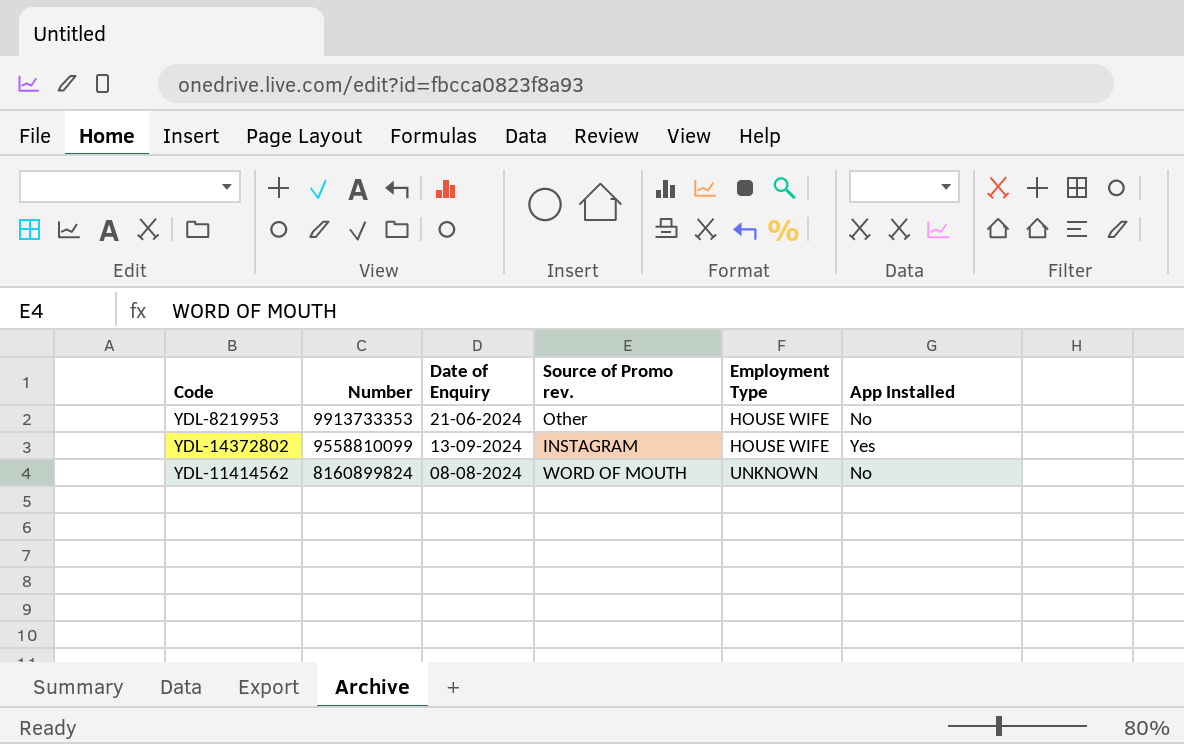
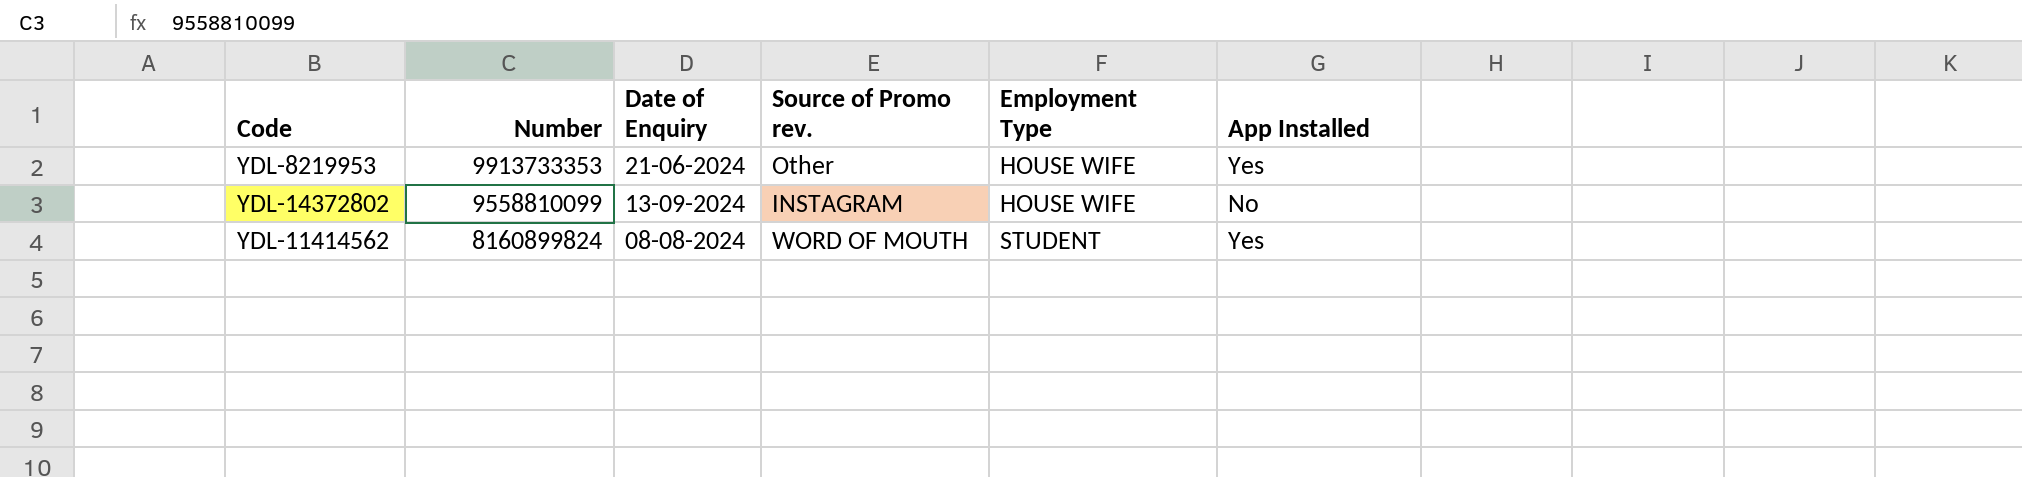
YDL-8219953 | App Installed: No -> Yes
YDL-14372802 | App Installed: Yes -> No
YDL-11414562 | Employment Type: UNKNOWN -> STUDENT
YDL-11414562 | App Installed: No -> Yes

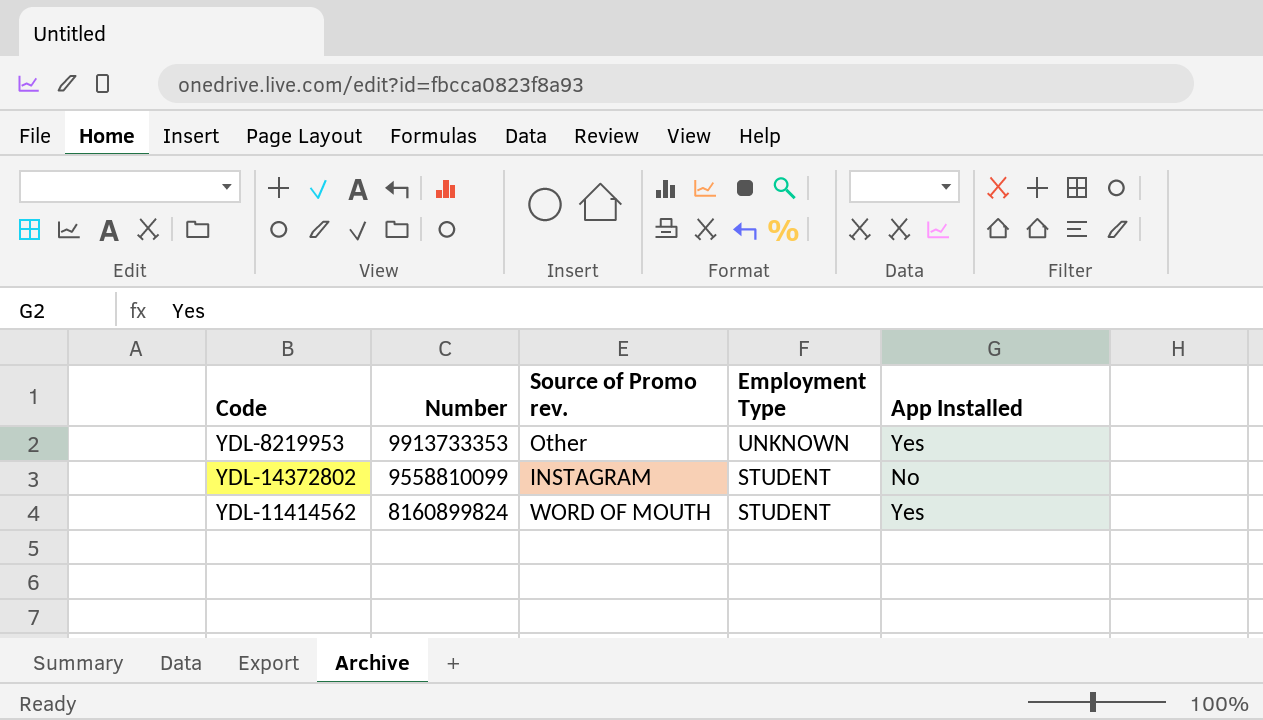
column Date of Enquiry | position: 3 -> none
YDL-8219953 | Employment Type: HOUSE WIFE -> UNKNOWN
YDL-14372802 | Employment Type: HOUSE WIFE -> STUDENT

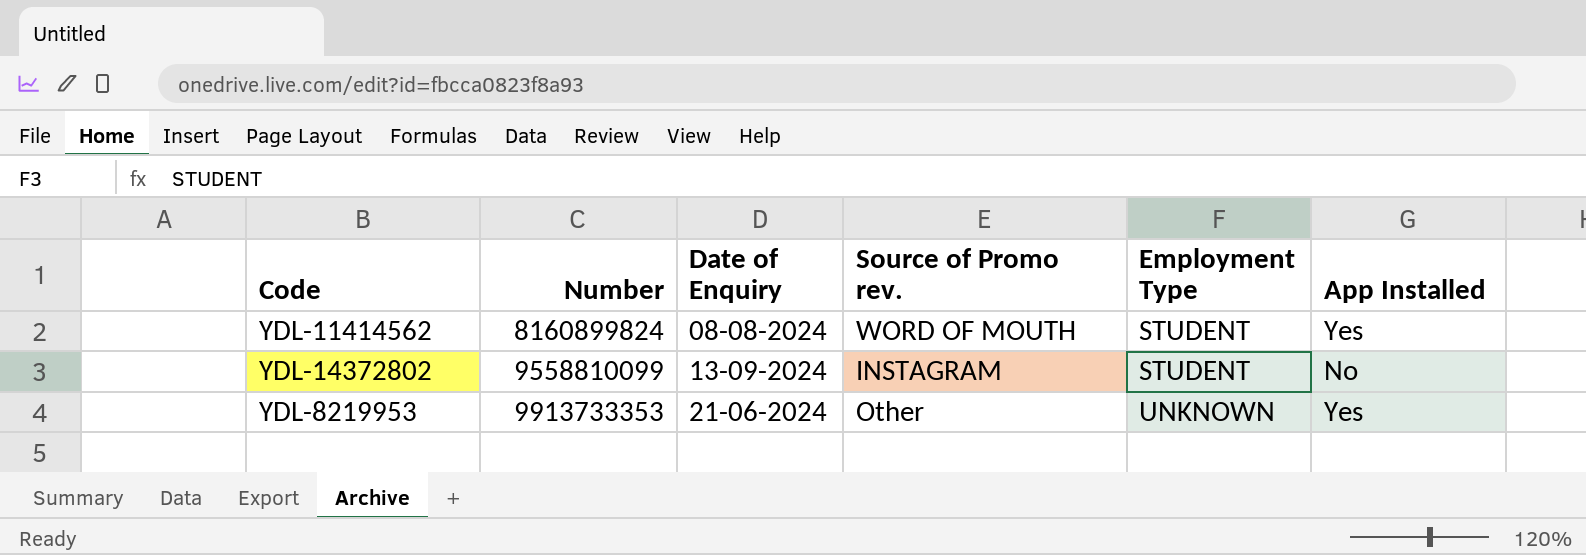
row order: Number descending -> Number ascending
column Date of Enquiry | position: none -> 3

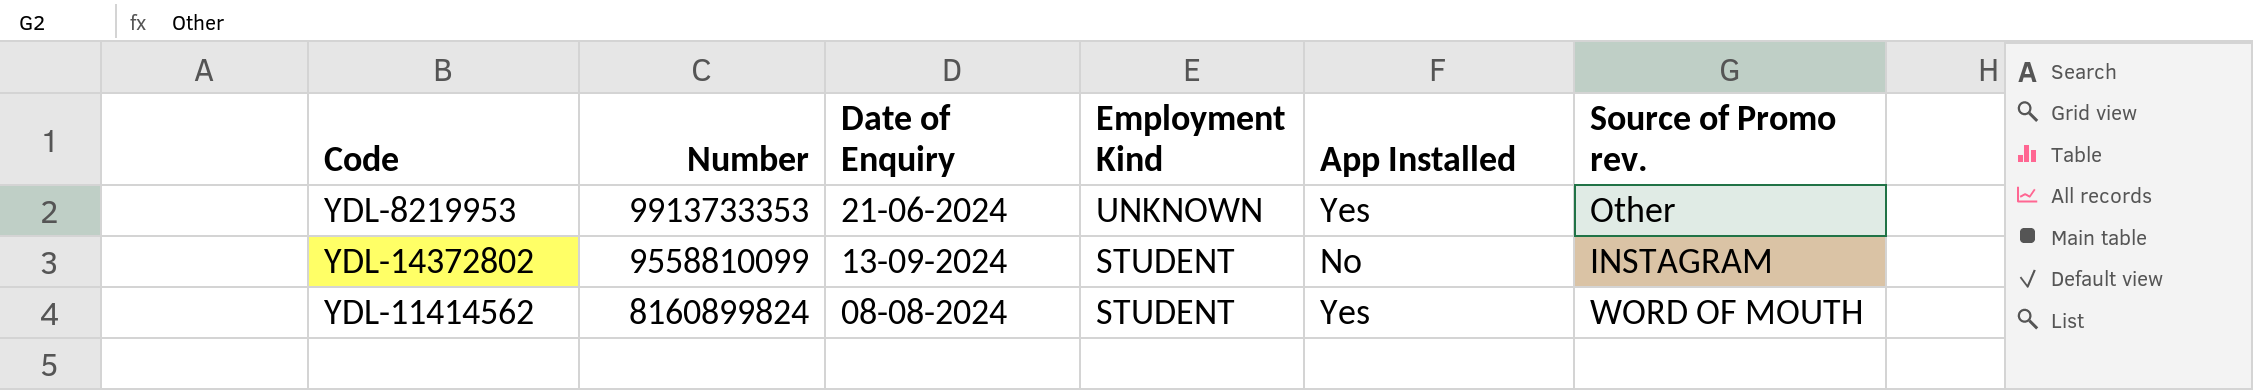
row order: Number ascending -> Number descending
column name: Employment Type -> Employment Kind
column Source of Promo rev. | position: 4 -> 6

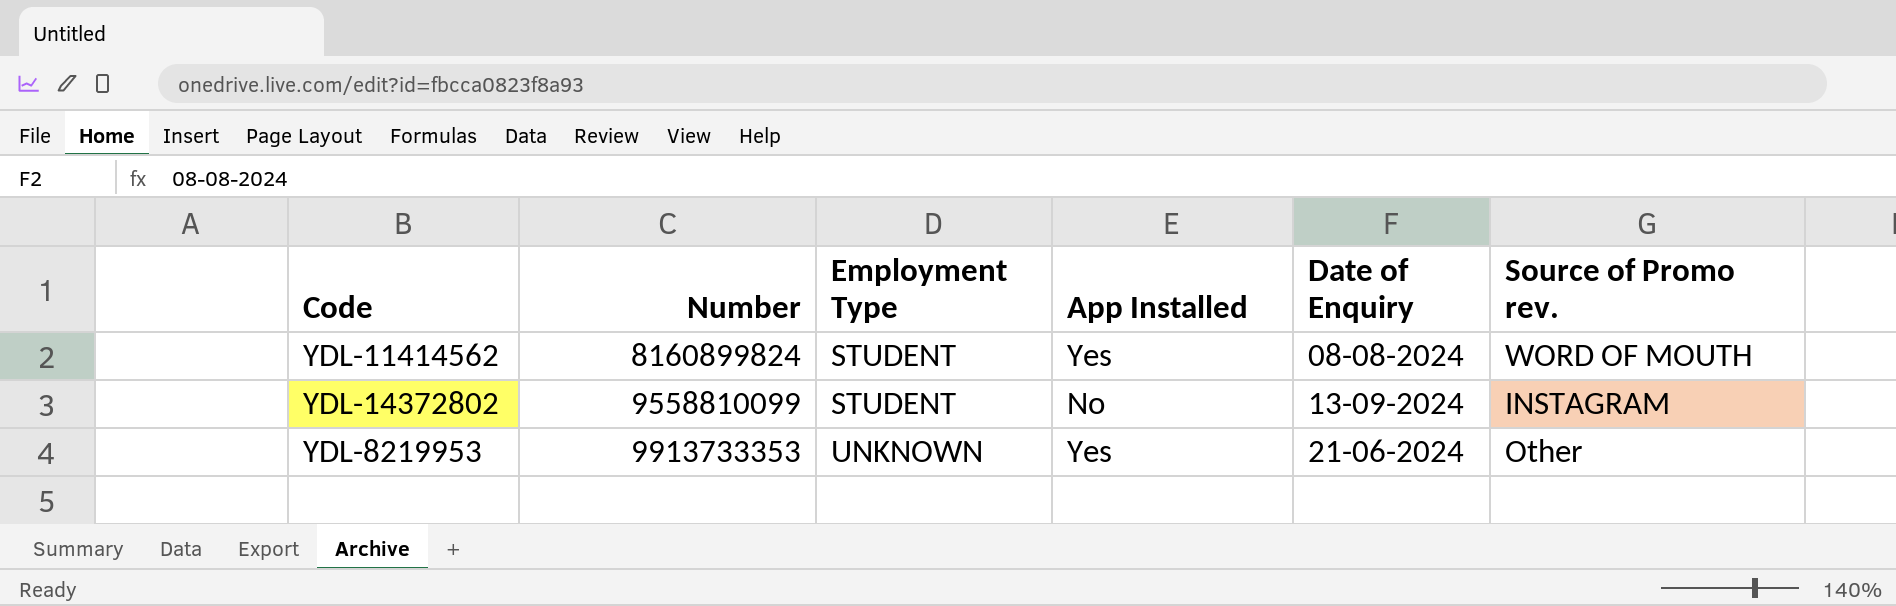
row order: Number descending -> Number ascending
column name: Employment Kind -> Employment Type
column Date of Enquiry | position: 3 -> 5

